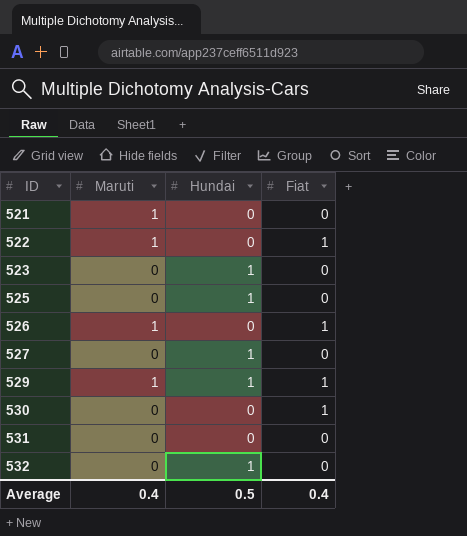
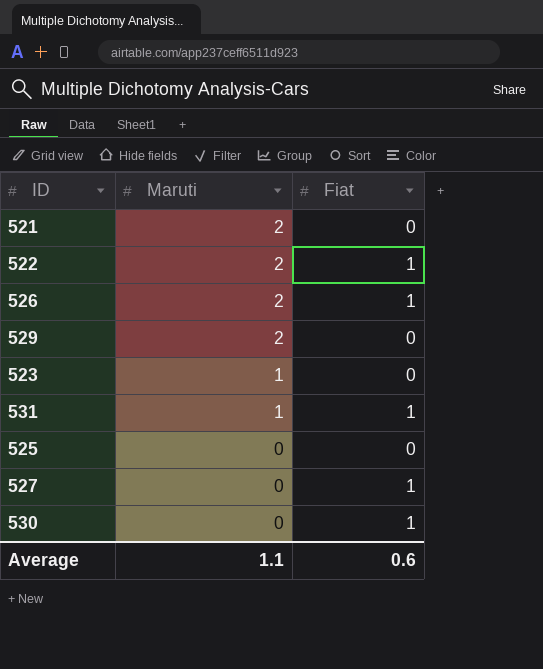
row order: ID ascending -> Maruti descending
column Hundai | position: 3 -> none
row 532: 0 | 1 | 0 -> none
521 | Maruti: 1 -> 2
522 | Maruti: 1 -> 2
526 | Maruti: 1 -> 2
529 | Maruti: 1 -> 2
529 | Fiat: 1 -> 0
523 | Maruti: 0 -> 1
531 | Maruti: 0 -> 1
531 | Fiat: 0 -> 1
527 | Fiat: 0 -> 1
Average | Maruti: 0.4 -> 1.1
Average | Fiat: 0.4 -> 0.6

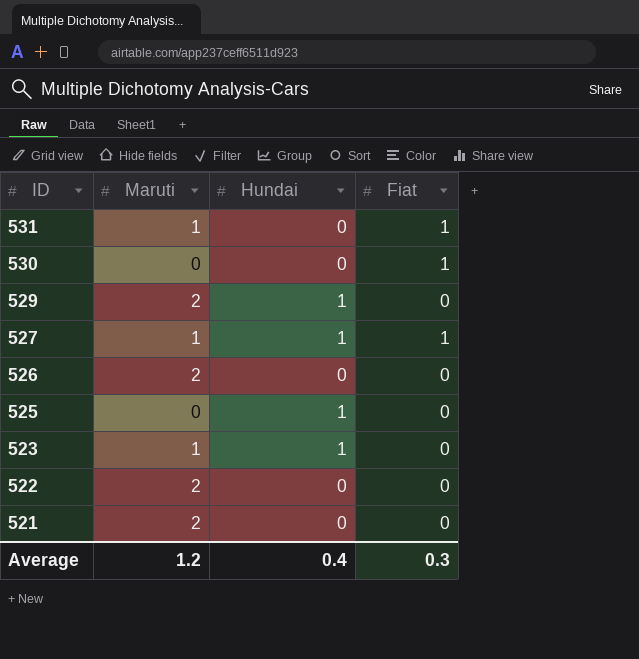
row order: Maruti descending -> ID descending
column Hundai | position: none -> 3
527 | Maruti: 0 -> 1
526 | Fiat: 1 -> 0
522 | Fiat: 1 -> 0
Average | Maruti: 1.1 -> 1.2
Average | Fiat: 0.6 -> 0.3

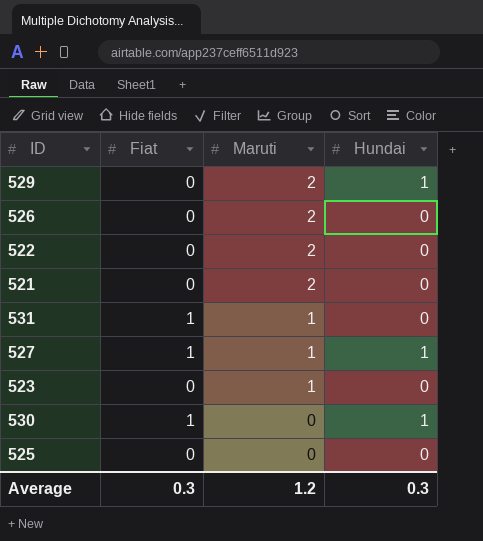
row order: ID descending -> Maruti descending
column Fiat | position: 4 -> 2
523 | Hundai: 1 -> 0
530 | Hundai: 0 -> 1
525 | Hundai: 1 -> 0
Average | Hundai: 0.4 -> 0.3

